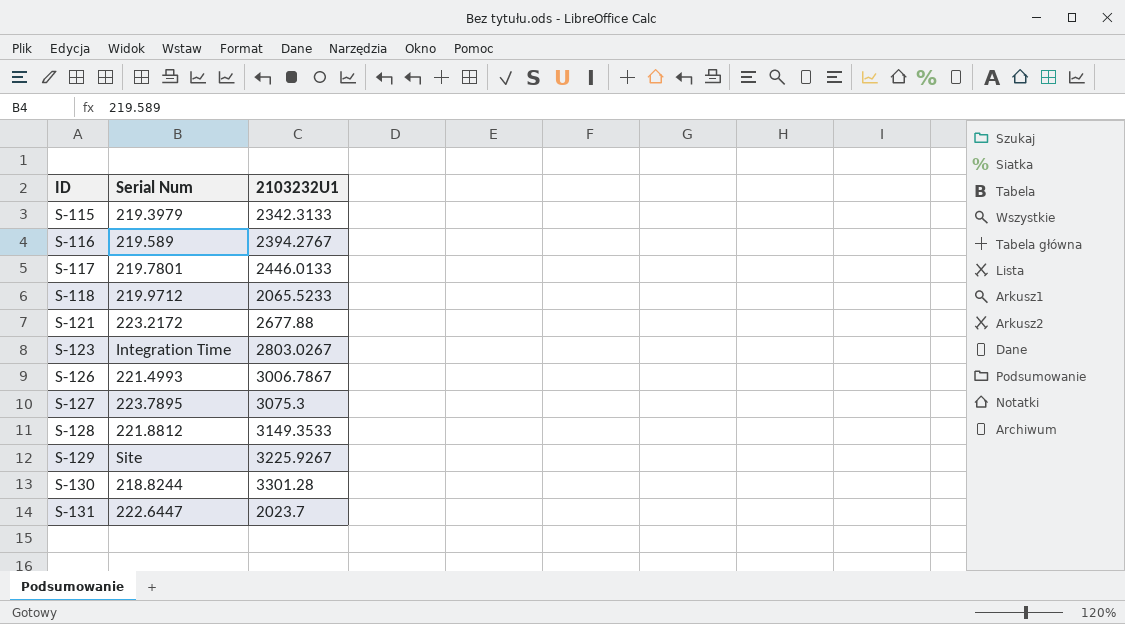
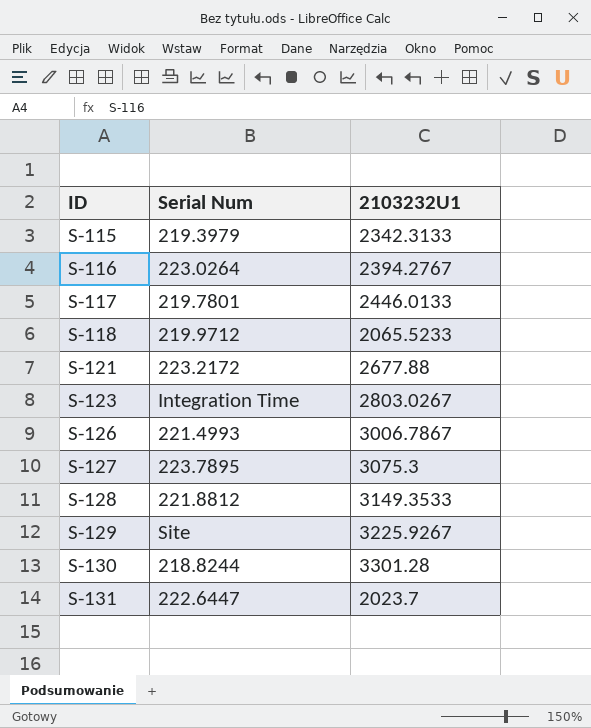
S-116 | Serial Num: 219.589 -> 223.0264

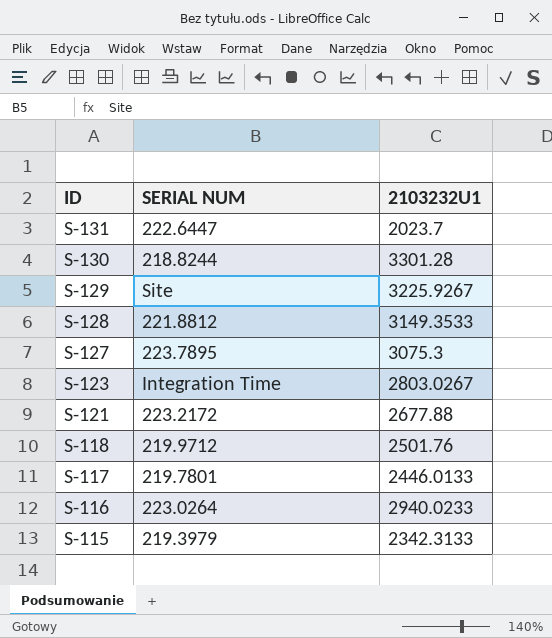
row order: ID ascending -> ID descending
column name: Serial Num -> SERIAL NUM
row S-126: 221.4993 | 3006.7867 -> none
S-118 | 2103232U1: 2065.5233 -> 2501.76
S-116 | 2103232U1: 2394.2767 -> 2940.0233

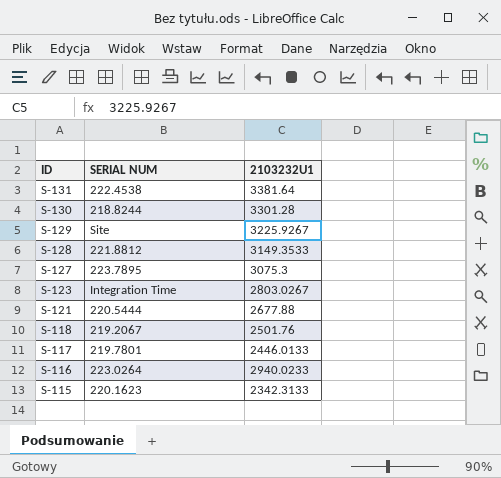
S-131 | SERIAL NUM: 222.6447 -> 222.4538
S-131 | 2103232U1: 2023.7 -> 3381.64
S-121 | SERIAL NUM: 223.2172 -> 220.5444
S-118 | SERIAL NUM: 219.9712 -> 219.2067
S-115 | SERIAL NUM: 219.3979 -> 220.1623

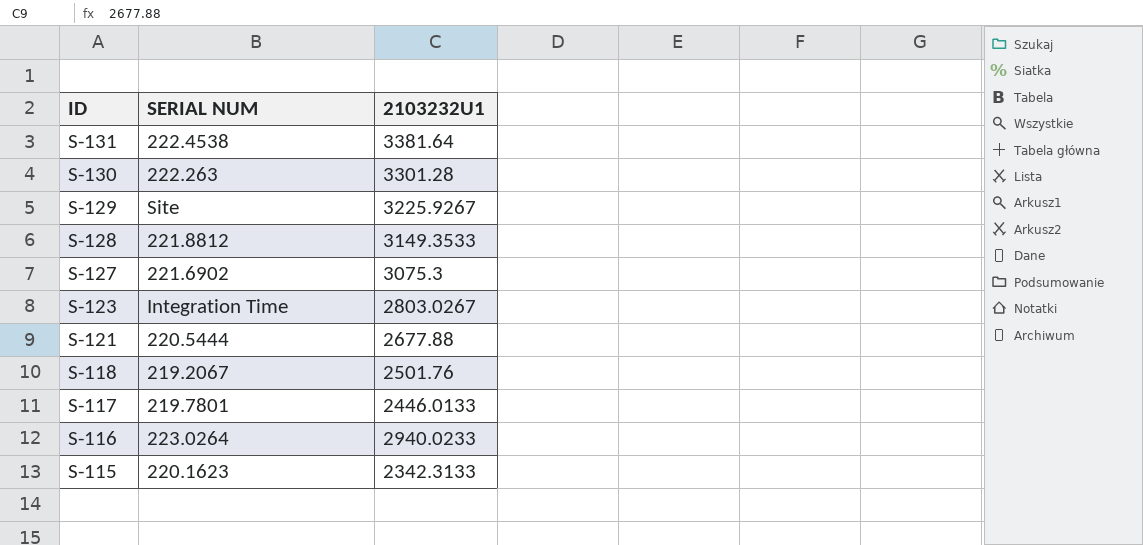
S-130 | SERIAL NUM: 218.8244 -> 222.263
S-127 | SERIAL NUM: 223.7895 -> 221.6902

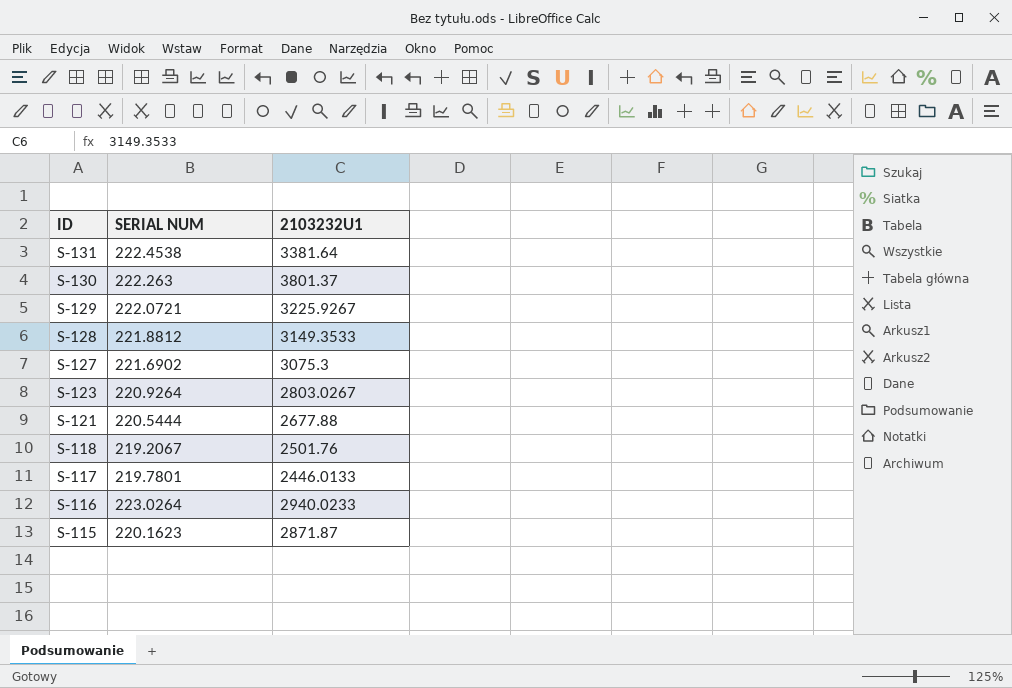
S-130 | 2103232U1: 3301.28 -> 3801.37
S-129 | SERIAL NUM: Site -> 222.0721
S-123 | SERIAL NUM: Integration Time -> 220.9264
S-115 | 2103232U1: 2342.3133 -> 2871.87

